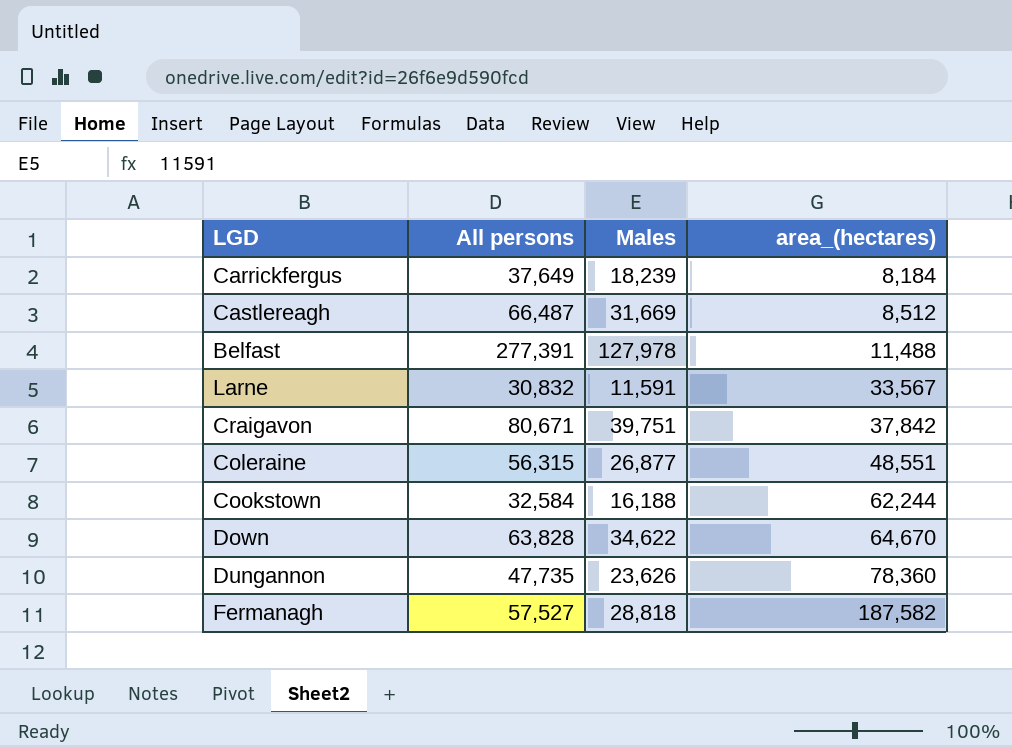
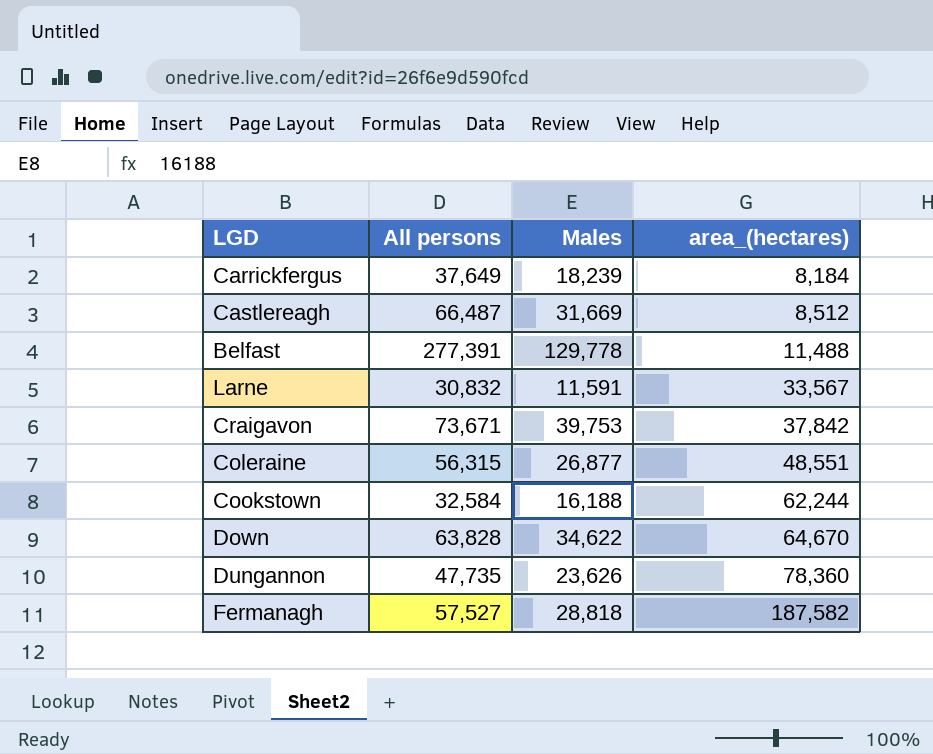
Belfast | Males: 127,978 -> 129,778
Craigavon | All persons: 80,671 -> 73,671
Craigavon | Males: 39,751 -> 39,753

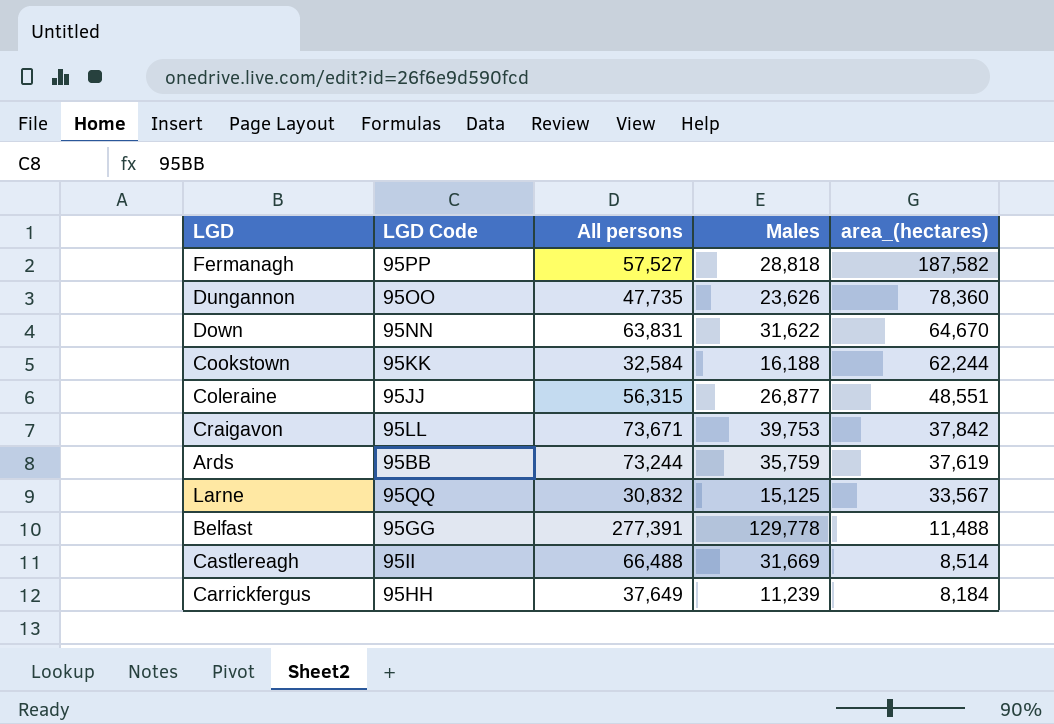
row order: area_(hectares) ascending -> area_(hectares) descending
column LGD Code | position: none -> 2
Down | All persons: 63,828 -> 63,831
Down | Males: 34,622 -> 31,622
row Ards: none -> 95BB | 73,244 | 35,759 | 37,619
Larne | Males: 11,591 -> 15,125
Castlereagh | All persons: 66,487 -> 66,488
Castlereagh | area_(hectares): 8,512 -> 8,514
Carrickfergus | Males: 18,239 -> 11,239

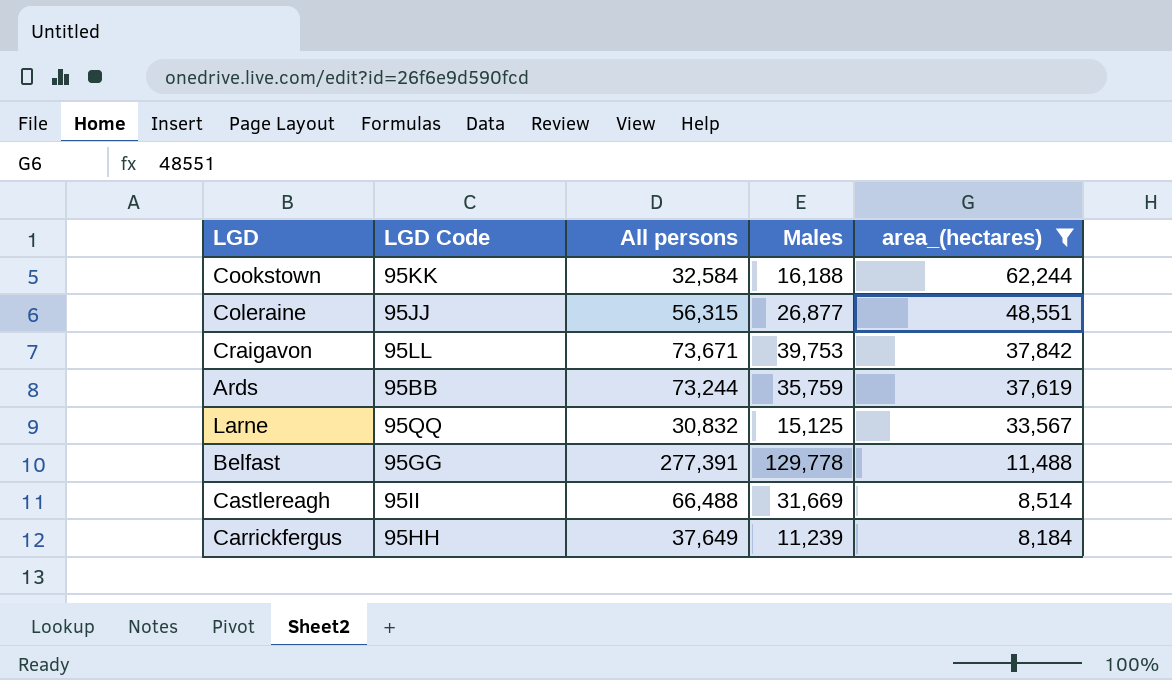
filter: none -> area_(hectares) <= 62,244

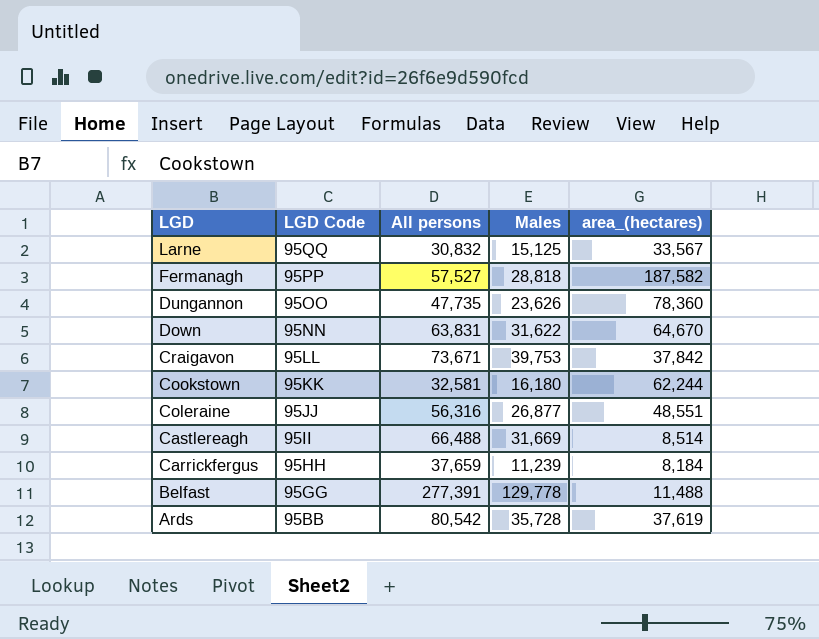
filter: area_(hectares) <= 62,244 -> none
row order: area_(hectares) descending -> LGD descending
Cookstown | All persons: 32,584 -> 32,581
Cookstown | Males: 16,188 -> 16,180
Coleraine | All persons: 56,315 -> 56,316
Carrickfergus | All persons: 37,649 -> 37,659
Ards | All persons: 73,244 -> 80,542
Ards | Males: 35,759 -> 35,728

